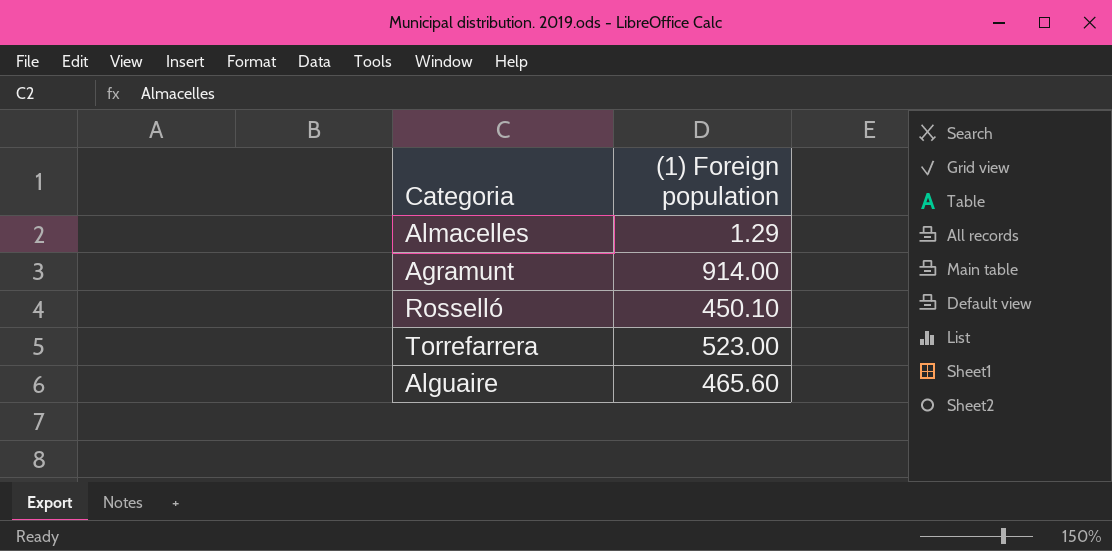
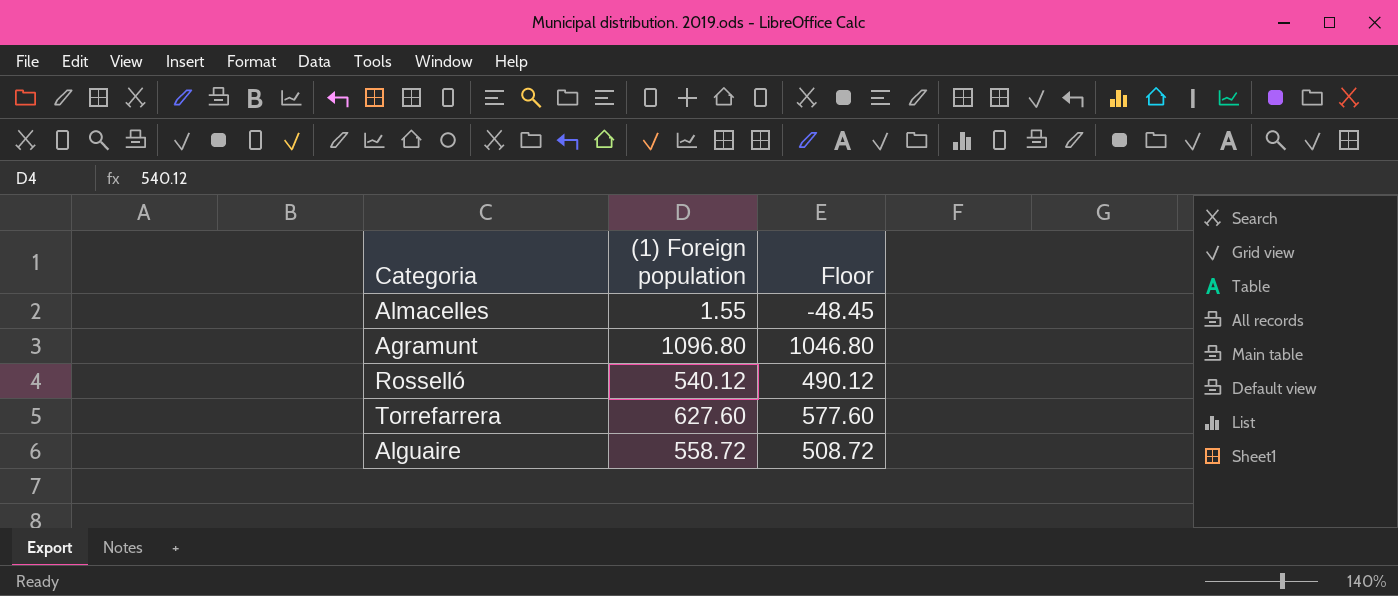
column Floor | formula: none -> [(1) Foreign population] - 50
Almacelles | (1) Foreign population: 1.29 -> 1.55
Agramunt | (1) Foreign population: 914.00 -> 1096.80
Rosselló | (1) Foreign population: 450.10 -> 540.12
Torrefarrera | (1) Foreign population: 523.00 -> 627.60
Alguaire | (1) Foreign population: 465.60 -> 558.72

